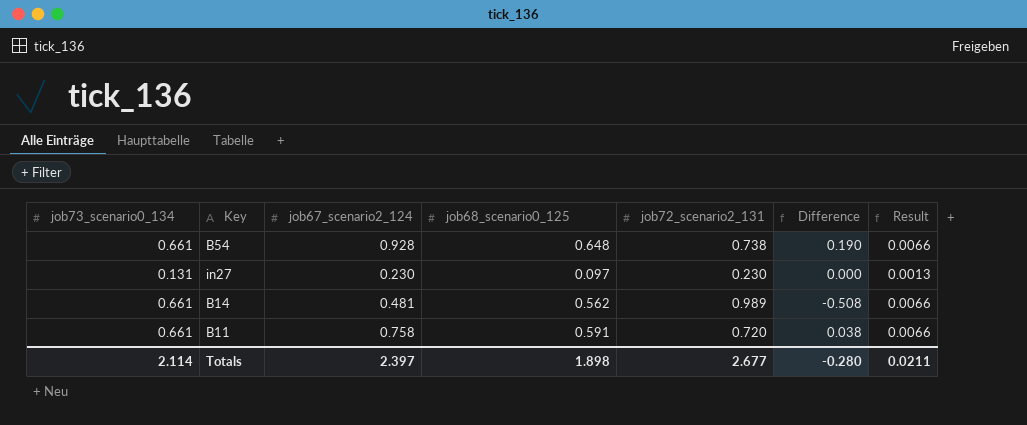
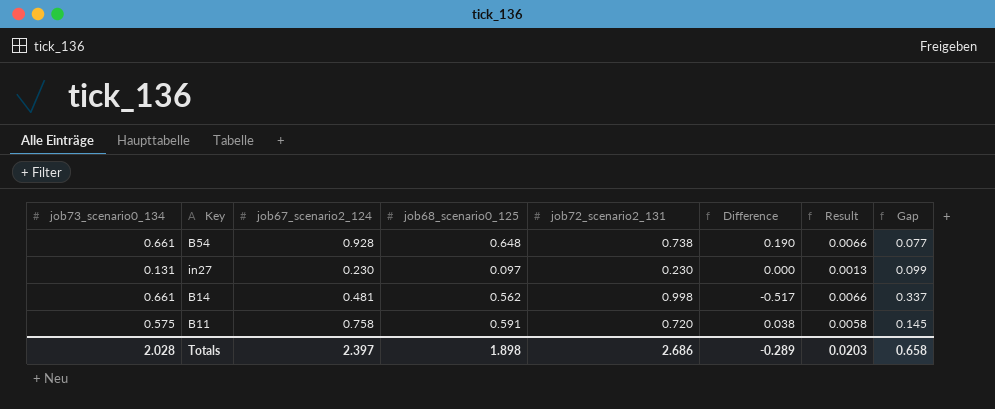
column Gap | formula: none -> [job72_scenario2_131] - [job73_scenario0_134]
B14 | job72_scenario2_131: 0.989 -> 0.998
B14 | Difference: -0.508 -> -0.517
B11 | job73_scenario0_134: 0.661 -> 0.575
B11 | Result: 0.0066 -> 0.0058
Totals | job73_scenario0_134: 2.114 -> 2.028
Totals | job72_scenario2_131: 2.677 -> 2.686
Totals | Difference: -0.280 -> -0.289
Totals | Result: 0.0211 -> 0.0203

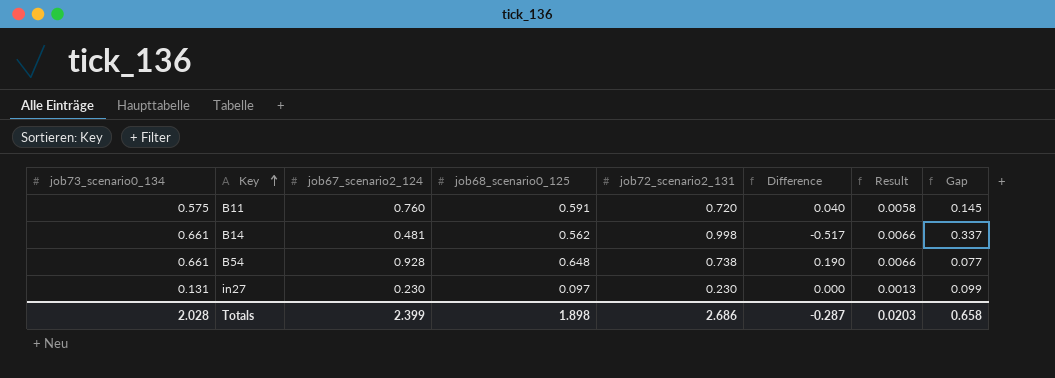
row order: none -> Key ascending
B11 | job67_scenario2_124: 0.758 -> 0.760
B11 | Difference: 0.038 -> 0.040
Totals | job67_scenario2_124: 2.397 -> 2.399
Totals | Difference: -0.289 -> -0.287

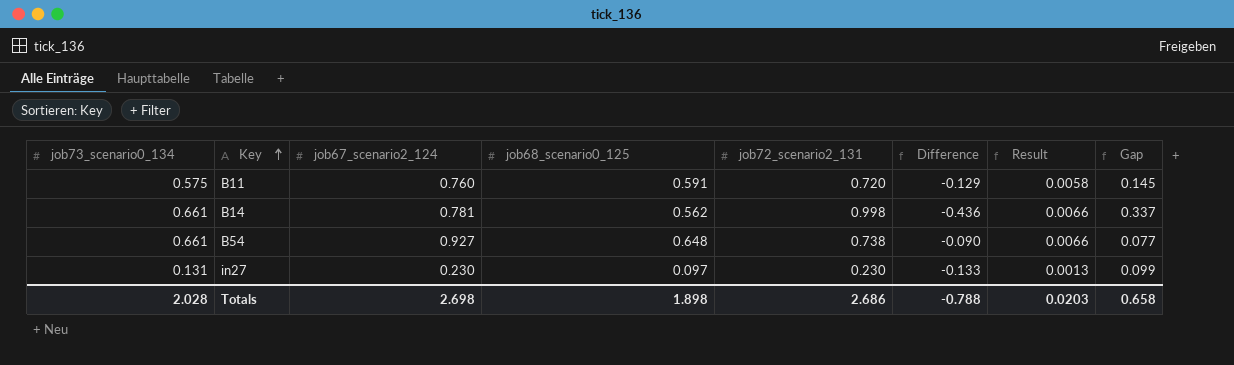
column Difference | formula: [job67_scenario2_124] - [job72_scenario2_131] -> [job68_scenario0_125] - [job72_scenario2_131]
B14 | job67_scenario2_124: 0.481 -> 0.781
B54 | job67_scenario2_124: 0.928 -> 0.927
Totals | job67_scenario2_124: 2.399 -> 2.698
Totals | Difference: -0.287 -> -0.788

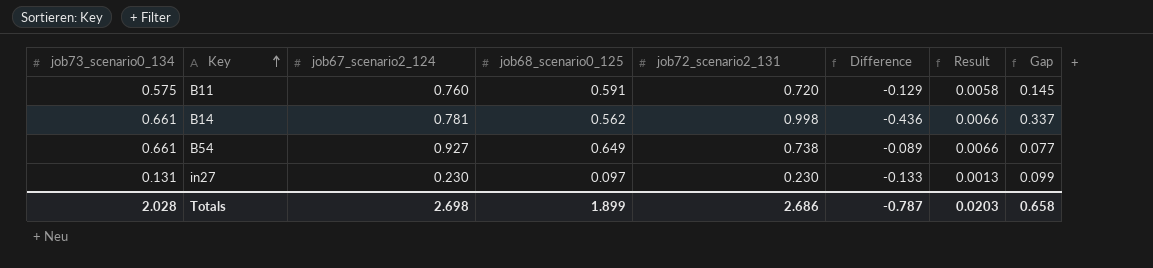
B54 | job68_scenario0_125: 0.648 -> 0.649
B54 | Difference: -0.090 -> -0.089
Totals | job68_scenario0_125: 1.898 -> 1.899
Totals | Difference: -0.788 -> -0.787

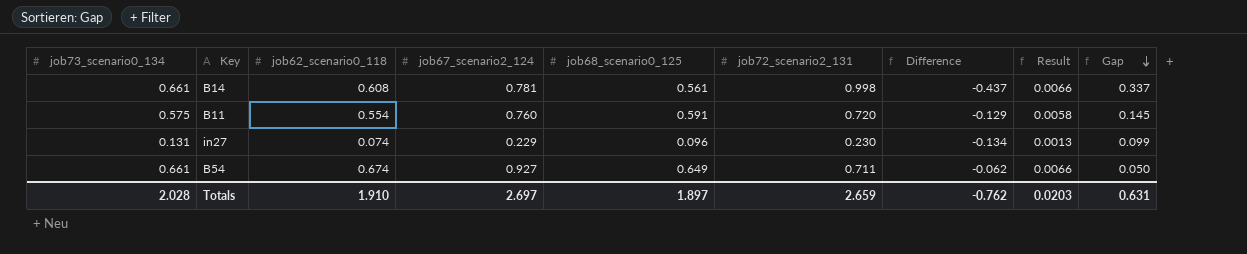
row order: Key ascending -> Gap descending
column job62_scenario0_118 | position: none -> 3
B14 | job68_scenario0_125: 0.562 -> 0.561
B14 | Difference: -0.436 -> -0.437
in27 | job67_scenario2_124: 0.230 -> 0.229
in27 | job68_scenario0_125: 0.097 -> 0.096
in27 | Difference: -0.133 -> -0.134
B54 | job72_scenario2_131: 0.738 -> 0.711
B54 | Difference: -0.089 -> -0.062
B54 | Gap: 0.077 -> 0.050
Totals | job67_scenario2_124: 2.698 -> 2.697
Totals | job68_scenario0_125: 1.899 -> 1.897
Totals | job72_scenario2_131: 2.686 -> 2.659
Totals | Difference: -0.787 -> -0.762
Totals | Gap: 0.658 -> 0.631

